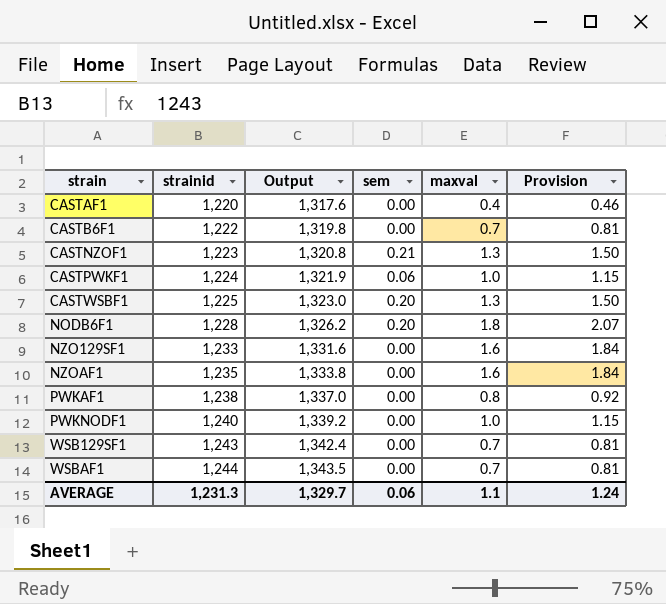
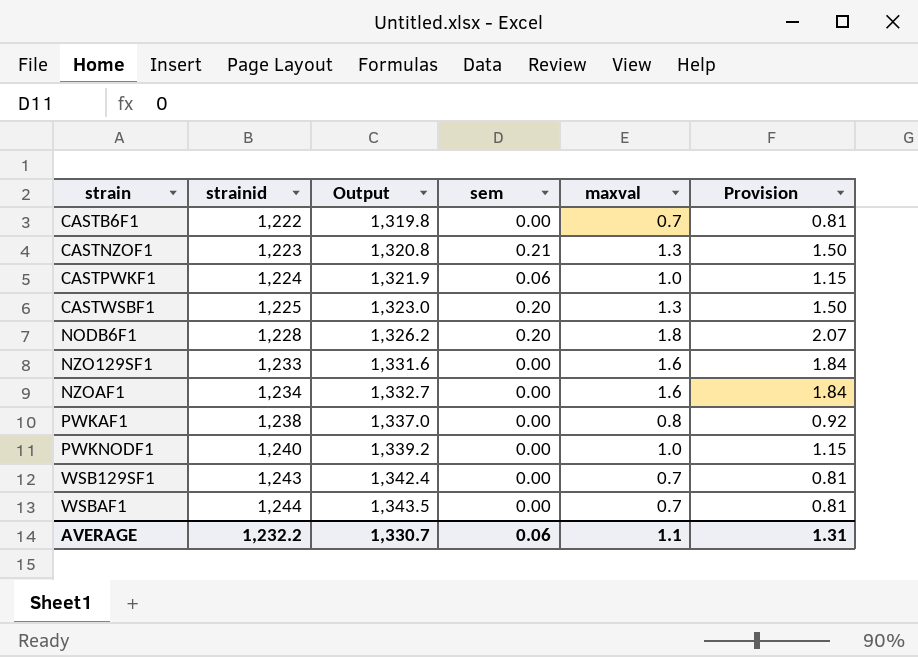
row CASTAF1: 1,220 | 1,317.6 | 0.00 | 0.4 | 0.46 -> none
NZOAF1 | strainid: 1,235 -> 1,234
NZOAF1 | Output: 1,333.8 -> 1,332.7
AVERAGE | strainid: 1,231.3 -> 1,232.2
AVERAGE | Output: 1,329.7 -> 1,330.7
AVERAGE | Provision: 1.24 -> 1.31

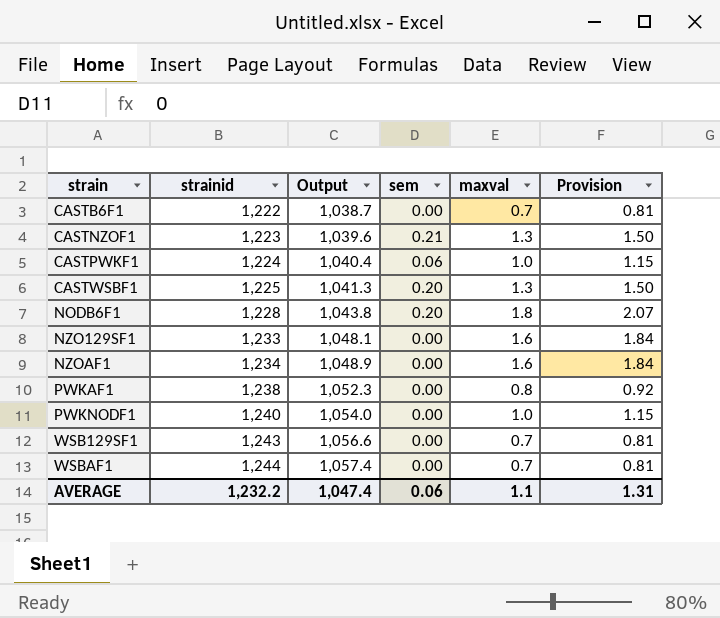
column Output | formula: [strainid] * 1.08 -> [strainid] * 0.85
AVERAGE | Output: 1,330.7 -> 1,047.4

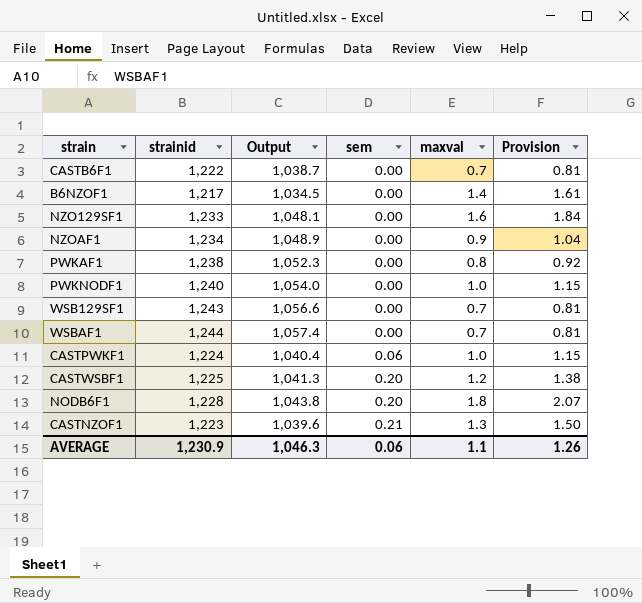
row order: strain ascending -> sem ascending
row B6NZOF1: none -> 1,217 | 1,034.5 | 0.00 | 1.4 | 1.61
NZOAF1 | maxval: 1.6 -> 0.9
NZOAF1 | Provision: 1.84 -> 1.04
CASTWSBF1 | maxval: 1.3 -> 1.2
CASTWSBF1 | Provision: 1.50 -> 1.38
AVERAGE | strainid: 1,232.2 -> 1,230.9
AVERAGE | Output: 1,047.4 -> 1,046.3
AVERAGE | Provision: 1.31 -> 1.26

